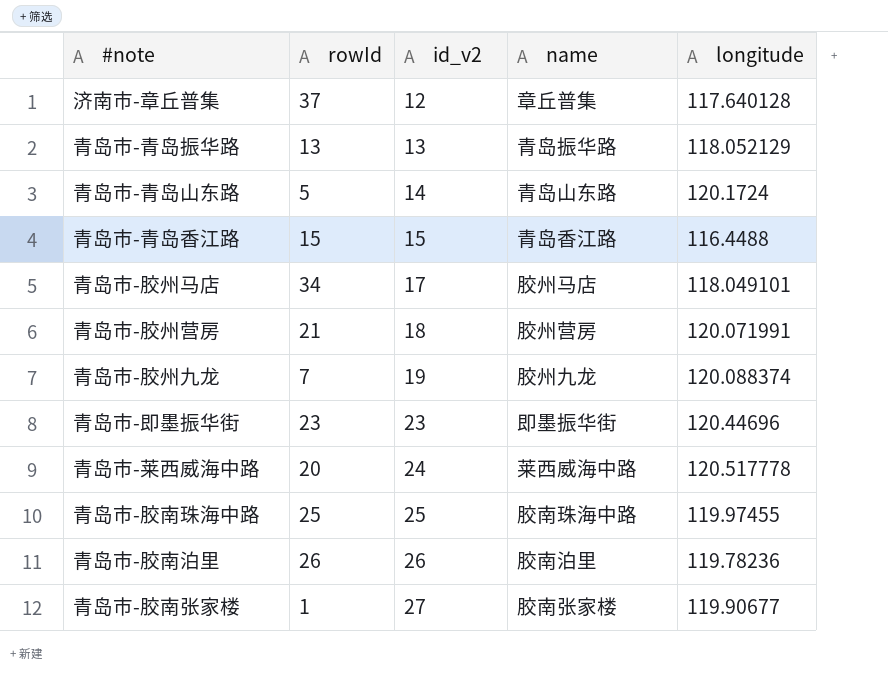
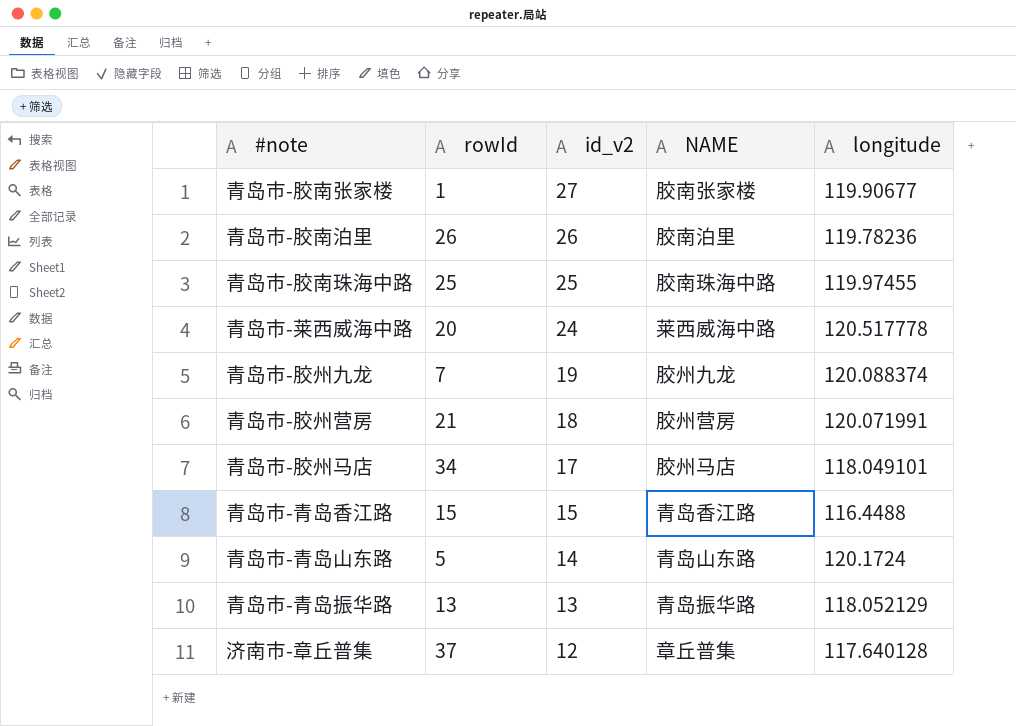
row order: id_v2 ascending -> id_v2 descending
column name: name -> NAME
row 青岛市-即墨振华街: 23 | 23 | 即墨振华街 | 120.44696 -> none

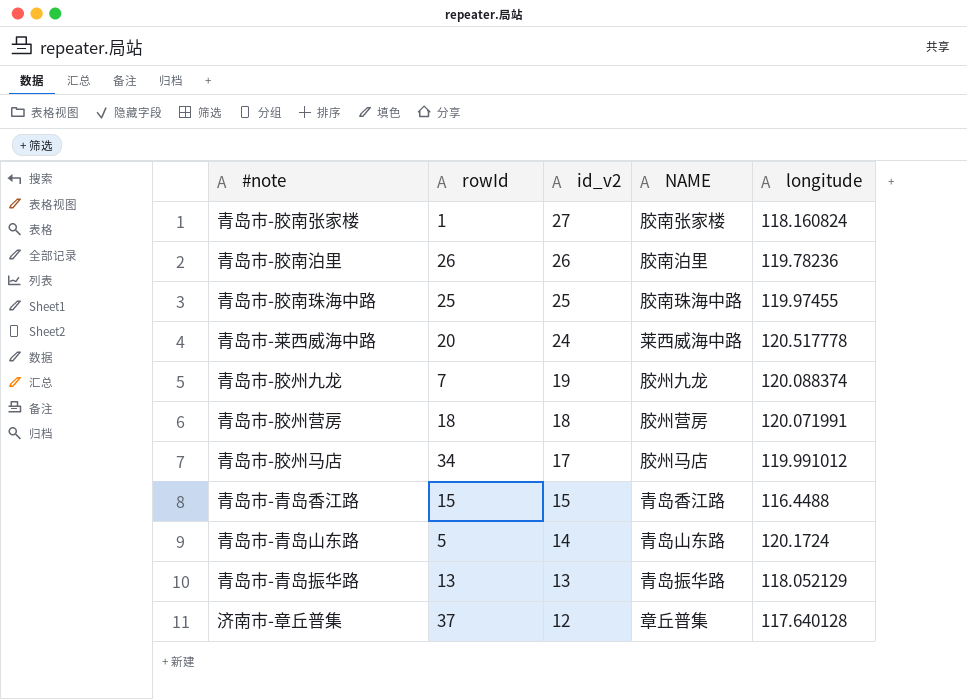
青岛市-胶南张家楼 | longitude: 119.90677 -> 118.160824
青岛市-胶州营房 | rowId: 21 -> 18
青岛市-胶州马店 | longitude: 118.049101 -> 119.991012

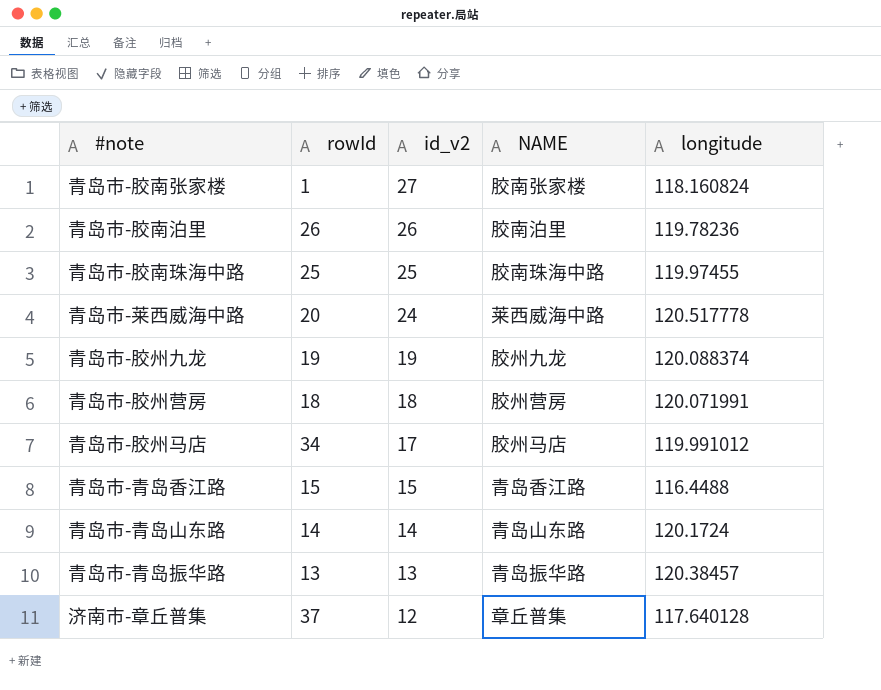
青岛市-胶州九龙 | rowId: 7 -> 19
青岛市-青岛山东路 | rowId: 5 -> 14
青岛市-青岛振华路 | longitude: 118.052129 -> 120.38457

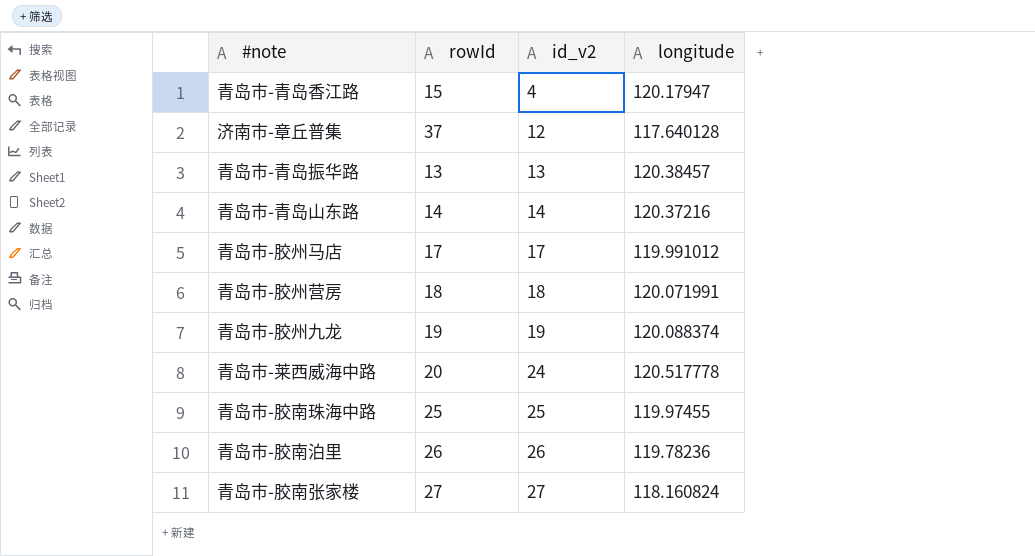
row order: id_v2 descending -> id_v2 ascending
column NAME | position: 4 -> none
青岛市-青岛香江路 | id_v2: 15 -> 4
青岛市-青岛香江路 | longitude: 116.4488 -> 120.17947
青岛市-青岛山东路 | longitude: 120.1724 -> 120.37216
青岛市-胶州马店 | rowId: 34 -> 17
青岛市-胶南张家楼 | rowId: 1 -> 27

